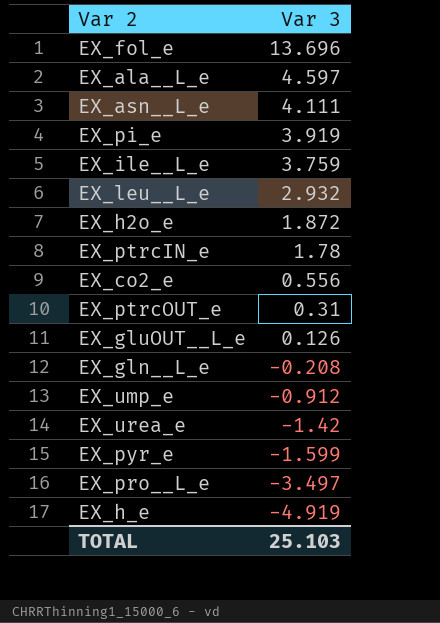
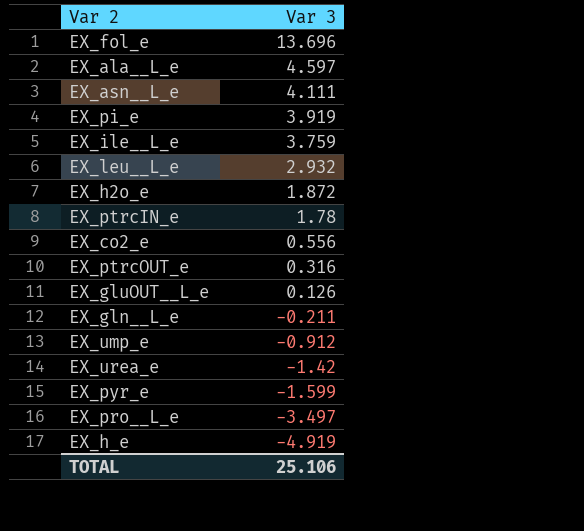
EX_ptrcOUT_e | Var 3: 0.31 -> 0.316
EX_gln__L_e | Var 3: -0.208 -> -0.211
TOTAL | Var 3: 25.103 -> 25.106

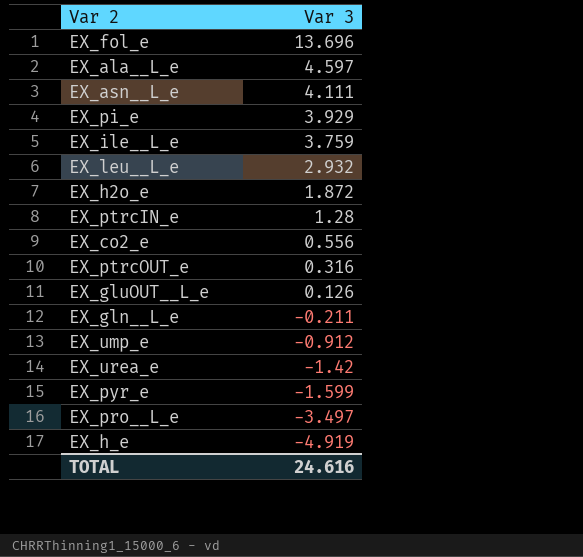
EX_pi_e | Var 3: 3.919 -> 3.929
EX_ptrcIN_e | Var 3: 1.78 -> 1.28
TOTAL | Var 3: 25.106 -> 24.616

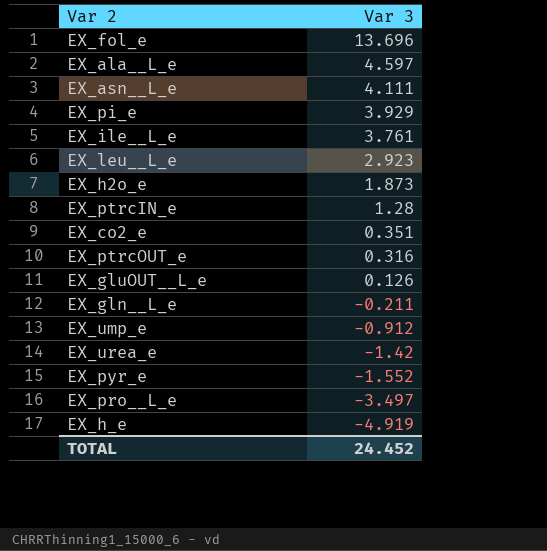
EX_ile__L_e | Var 3: 3.759 -> 3.761
EX_leu__L_e | Var 3: 2.932 -> 2.923
EX_h2o_e | Var 3: 1.872 -> 1.873
EX_co2_e | Var 3: 0.556 -> 0.351
EX_pyr_e | Var 3: -1.599 -> -1.552
TOTAL | Var 3: 24.616 -> 24.452

